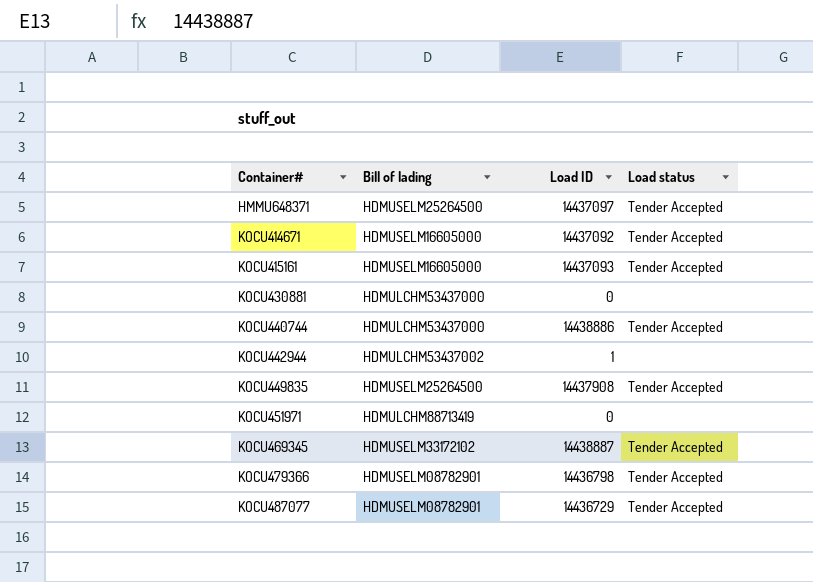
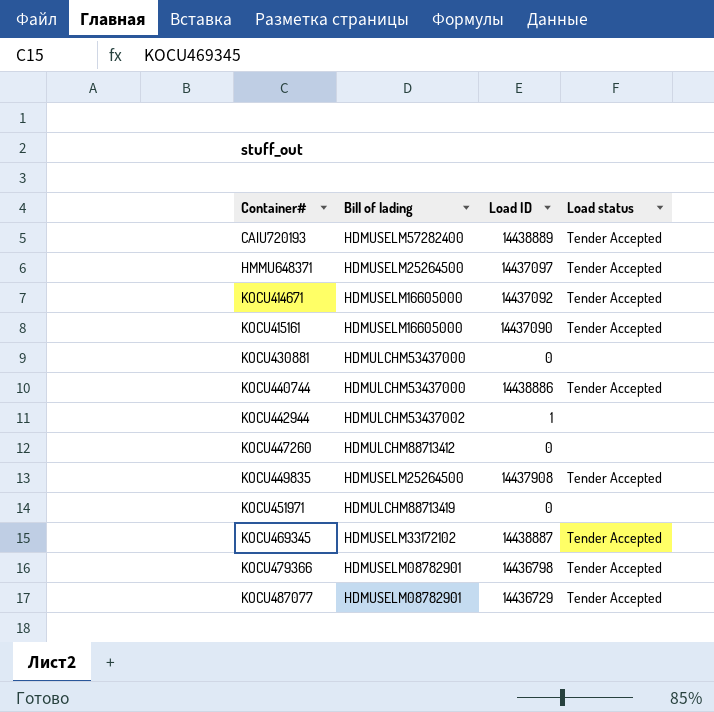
row CAIU720193: none -> HDMUSELM57282400 | 14438889 | Tender Accepted
KOCU415161 | Load ID: 14437093 -> 14437090
row KOCU447260: none -> HDMULCHM88713412 | 0 | none

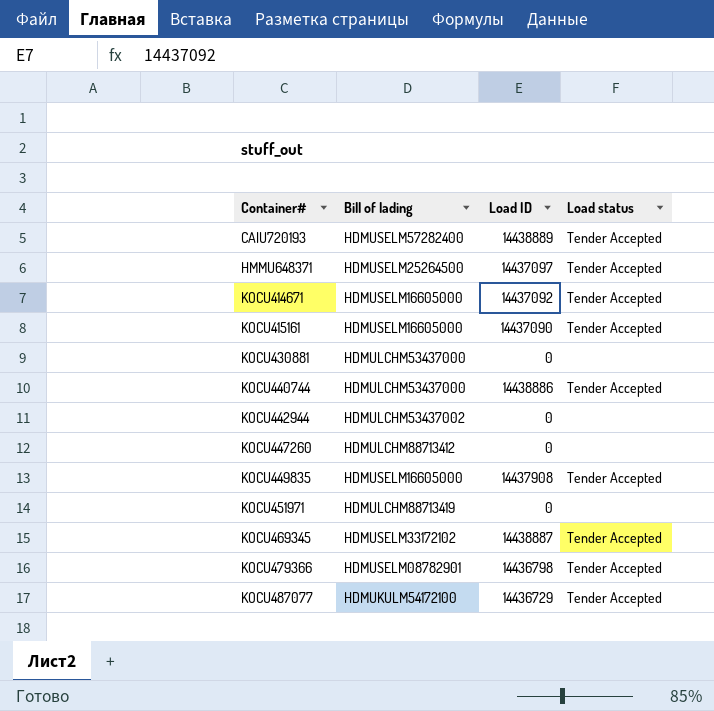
KOCU442944 | Load ID: 1 -> 0
KOCU449835 | Bill of lading: HDMUSELM25264500 -> HDMUSELM16605000
KOCU487077 | Bill of lading: HDMUSELM08782901 -> HDMUKULM54172100

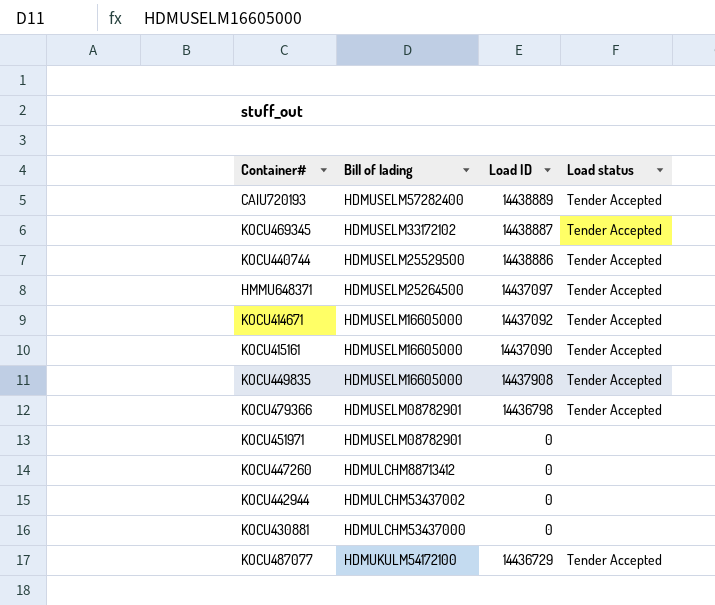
row order: Container# ascending -> Bill of lading descending
KOCU440744 | Bill of lading: HDMULCHM53437000 -> HDMUSELM25529500
KOCU451971 | Bill of lading: HDMULCHM88713419 -> HDMUSELM08782901

